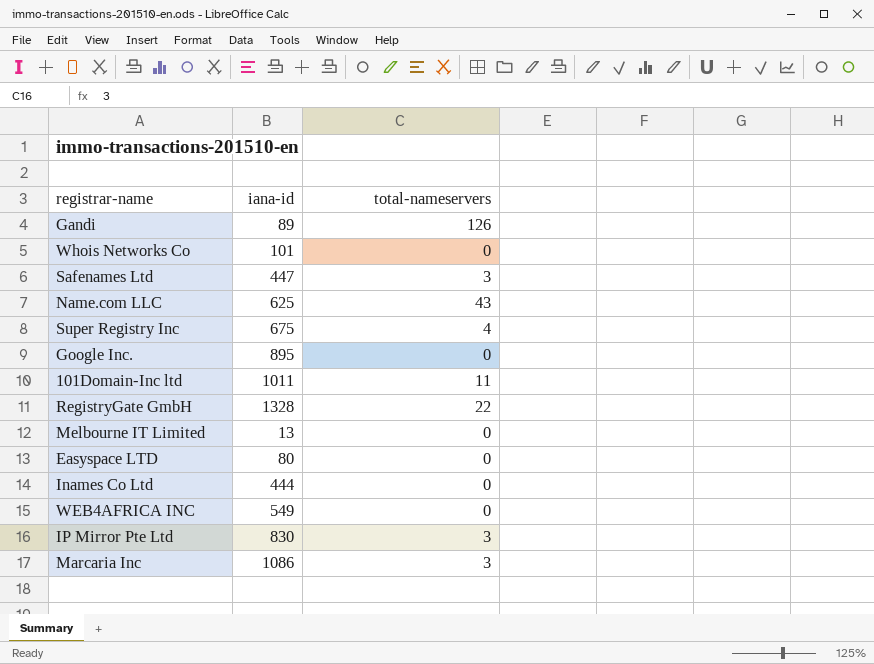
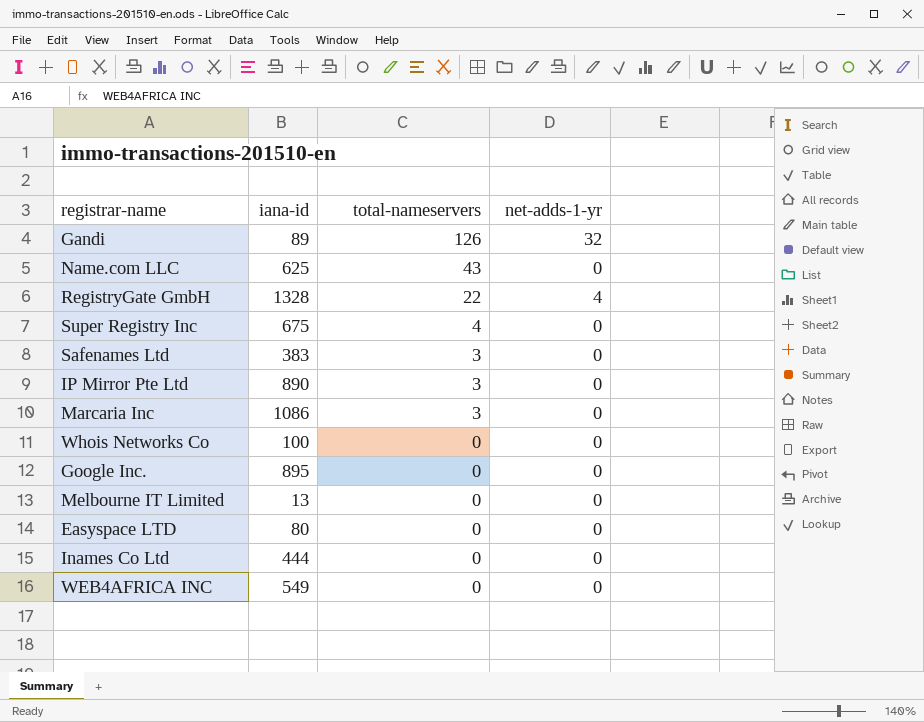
row order: none -> total-nameservers descending
column net-adds-1-yr | position: none -> 4
row 101Domain-Inc ltd: 1011 | 11 -> none
Safenames Ltd | iana-id: 447 -> 383
IP Mirror Pte Ltd | iana-id: 830 -> 890
Whois Networks Co | iana-id: 101 -> 100

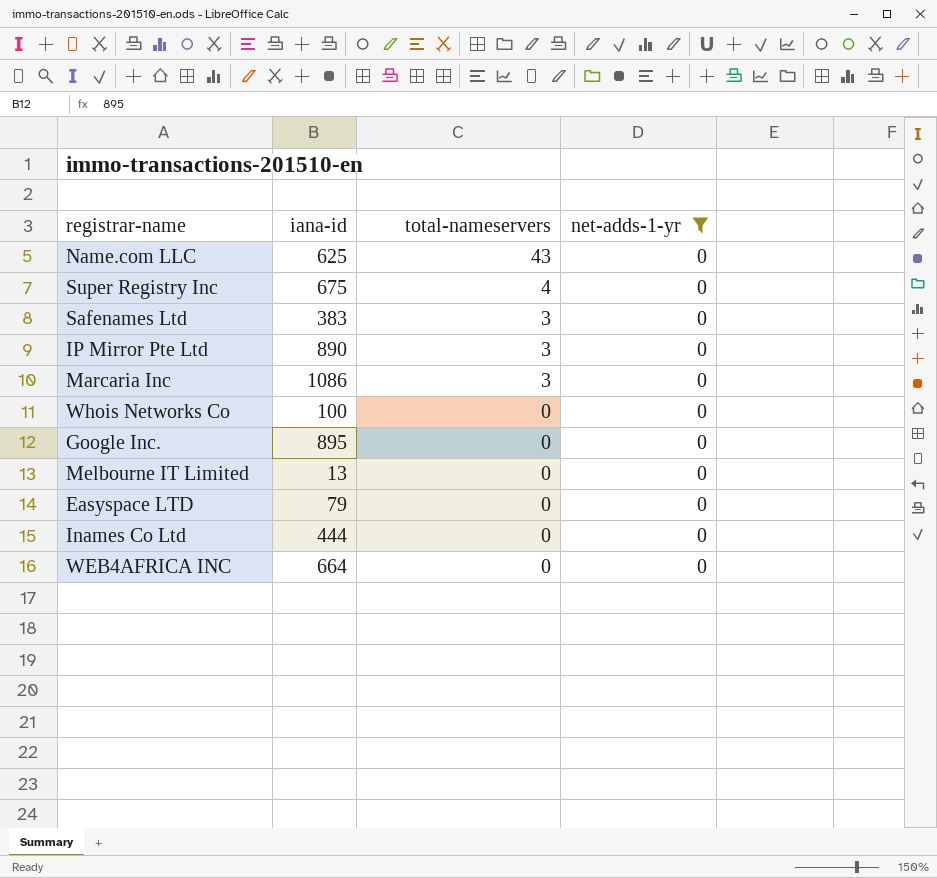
filter: none -> net-adds-1-yr = 0
Easyspace LTD | iana-id: 80 -> 79
WEB4AFRICA INC | iana-id: 549 -> 664

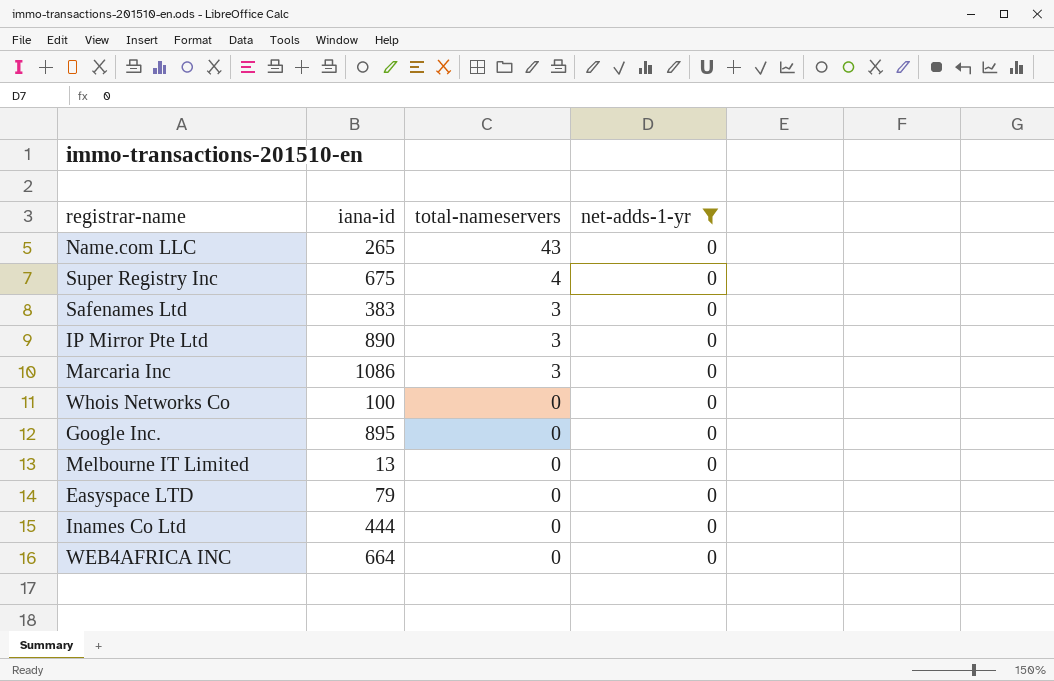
Name.com LLC | iana-id: 625 -> 265

